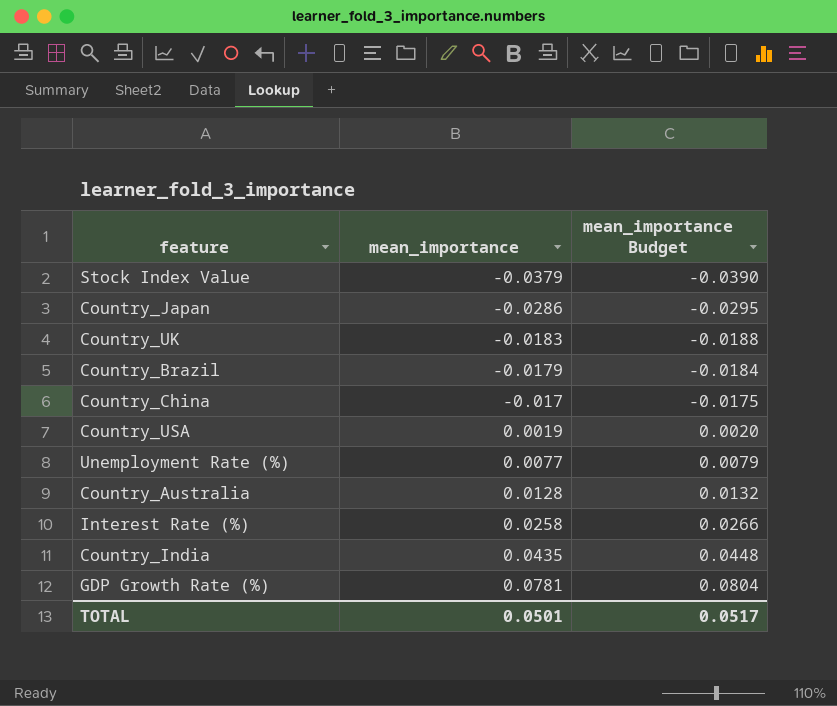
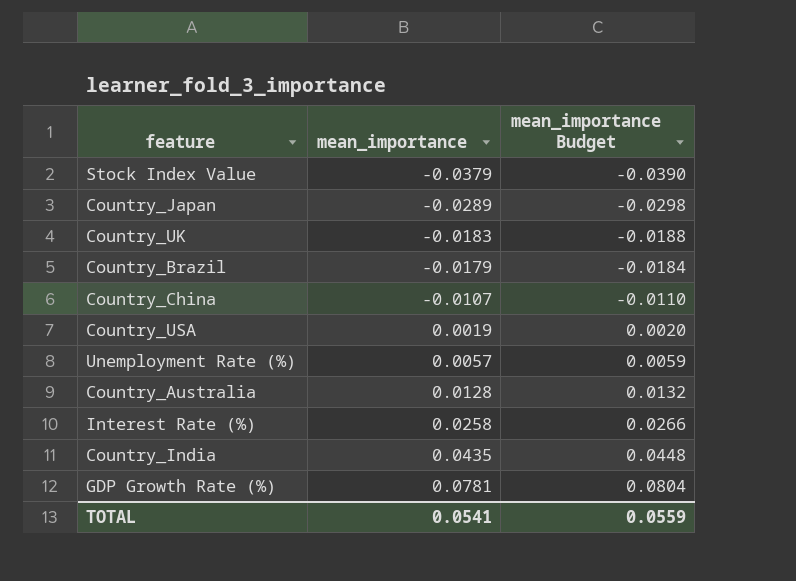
Country_Japan | mean_importance: -0.0286 -> -0.0289
Country_Japan | mean_importance Budget: -0.0295 -> -0.0298
Country_China | mean_importance: -0.017 -> -0.0107
Country_China | mean_importance Budget: -0.0175 -> -0.0110
Unemployment Rate (%) | mean_importance: 0.0077 -> 0.0057
Unemployment Rate (%) | mean_importance Budget: 0.0079 -> 0.0059
TOTAL | mean_importance: 0.0501 -> 0.0541
TOTAL | mean_importance Budget: 0.0517 -> 0.0559

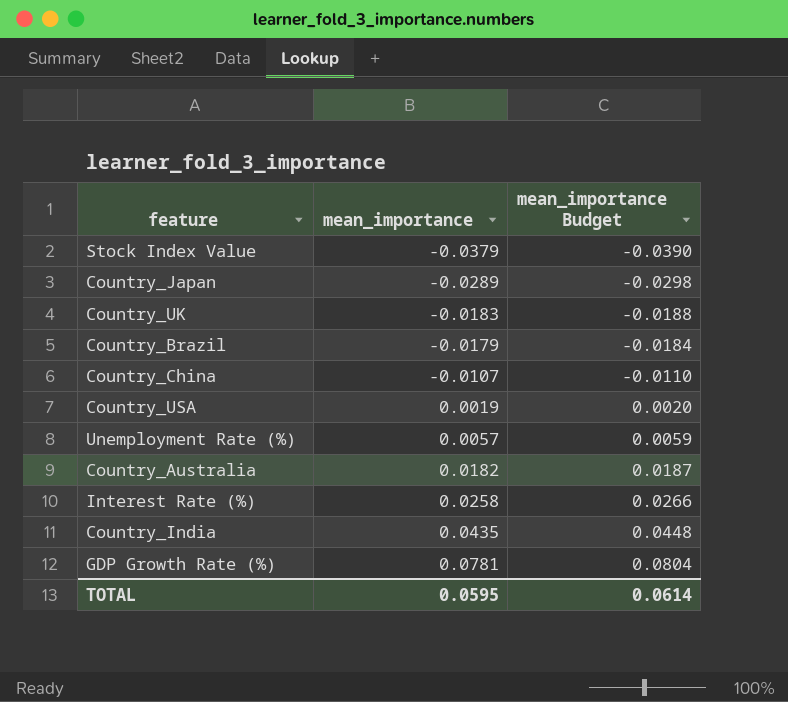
Country_Australia | mean_importance: 0.0128 -> 0.0182
Country_Australia | mean_importance Budget: 0.0132 -> 0.0187
TOTAL | mean_importance: 0.0541 -> 0.0595
TOTAL | mean_importance Budget: 0.0559 -> 0.0614

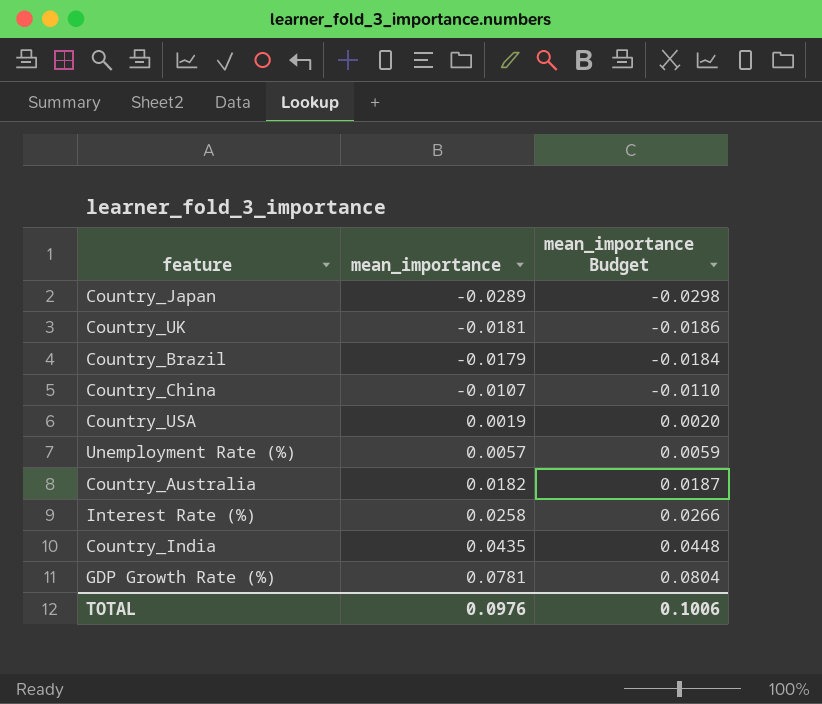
row Stock Index Value: -0.0379 | -0.0390 -> none
Country_UK | mean_importance: -0.0183 -> -0.0181
Country_UK | mean_importance Budget: -0.0188 -> -0.0186
TOTAL | mean_importance: 0.0595 -> 0.0976
TOTAL | mean_importance Budget: 0.0614 -> 0.1006

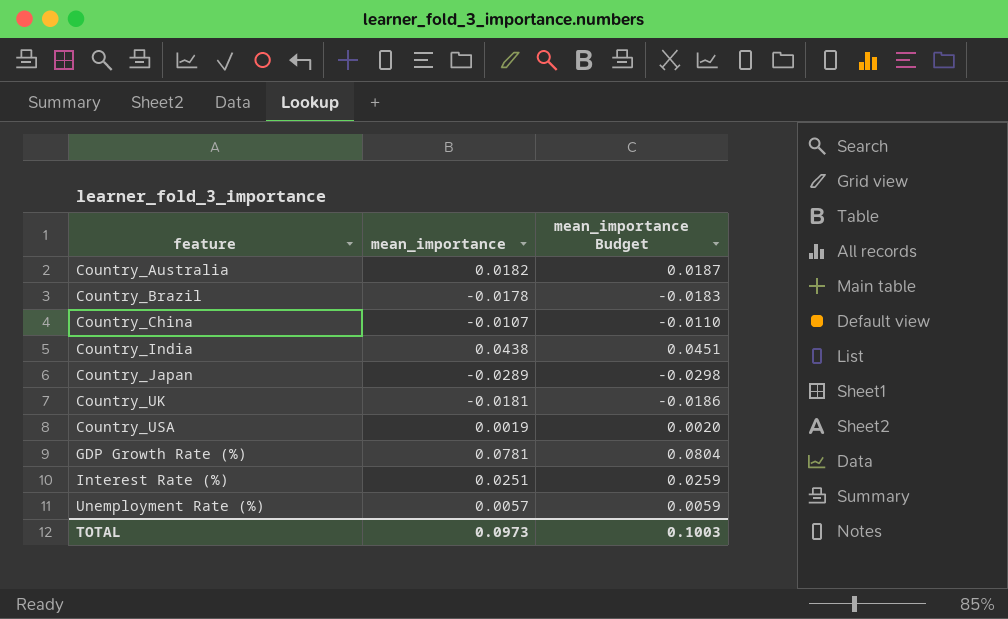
row order: mean_importance ascending -> feature ascending
Country_Brazil | mean_importance: -0.0179 -> -0.0178
Country_Brazil | mean_importance Budget: -0.0184 -> -0.0183
Country_India | mean_importance: 0.0435 -> 0.0438
Country_India | mean_importance Budget: 0.0448 -> 0.0451
Interest Rate (%) | mean_importance: 0.0258 -> 0.0251
Interest Rate (%) | mean_importance Budget: 0.0266 -> 0.0259
TOTAL | mean_importance: 0.0976 -> 0.0973
TOTAL | mean_importance Budget: 0.1006 -> 0.1003

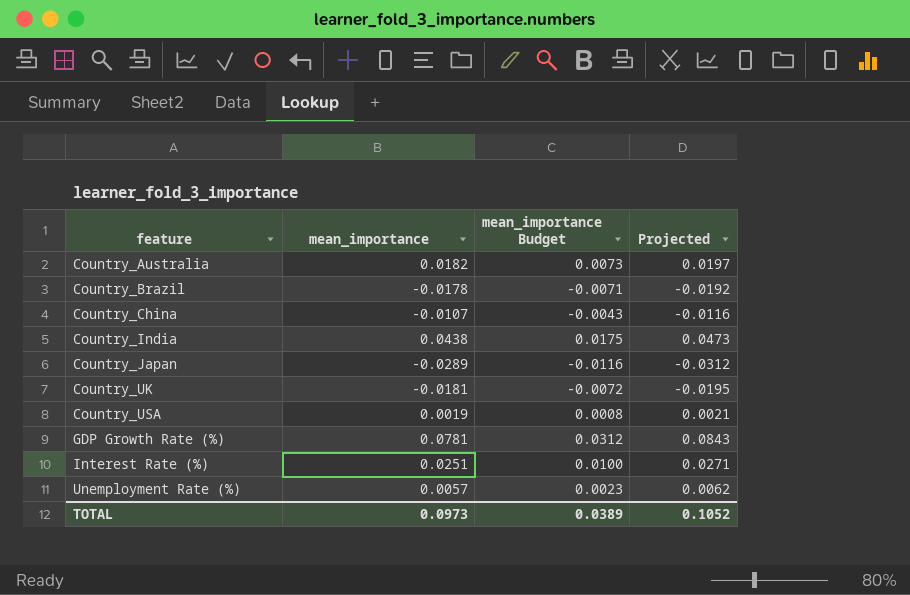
column mean_importance Budget | formula: [mean_importance] * 1.03 -> [mean_importance] * 0.4
column Projected | formula: none -> [mean_importance] * 1.08
TOTAL | mean_importance Budget: 0.1003 -> 0.0389

